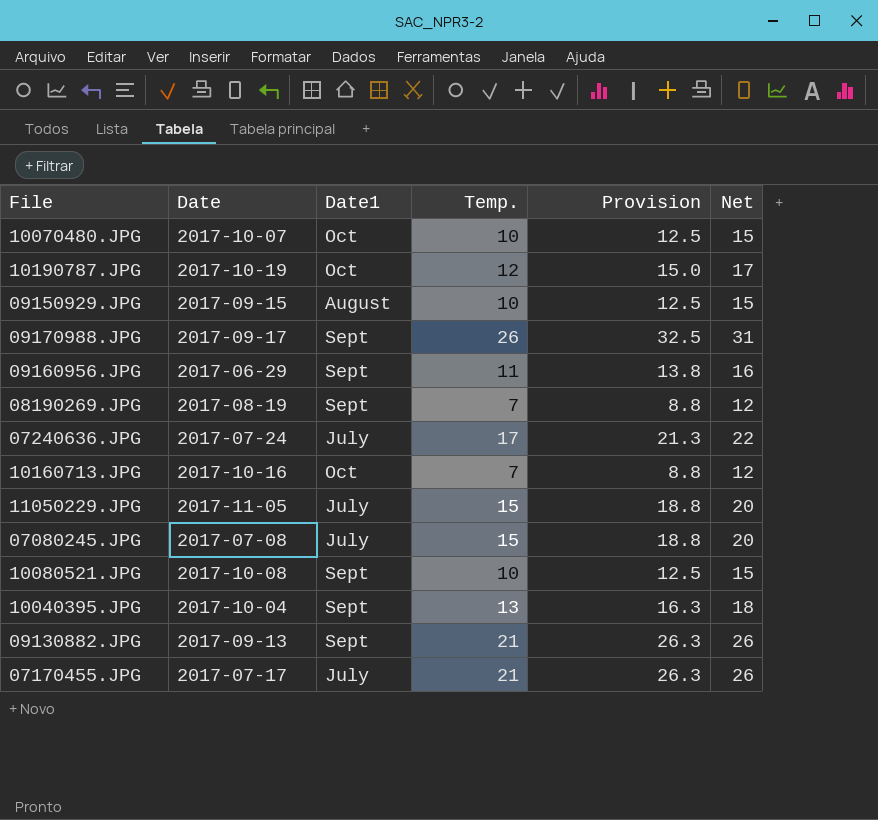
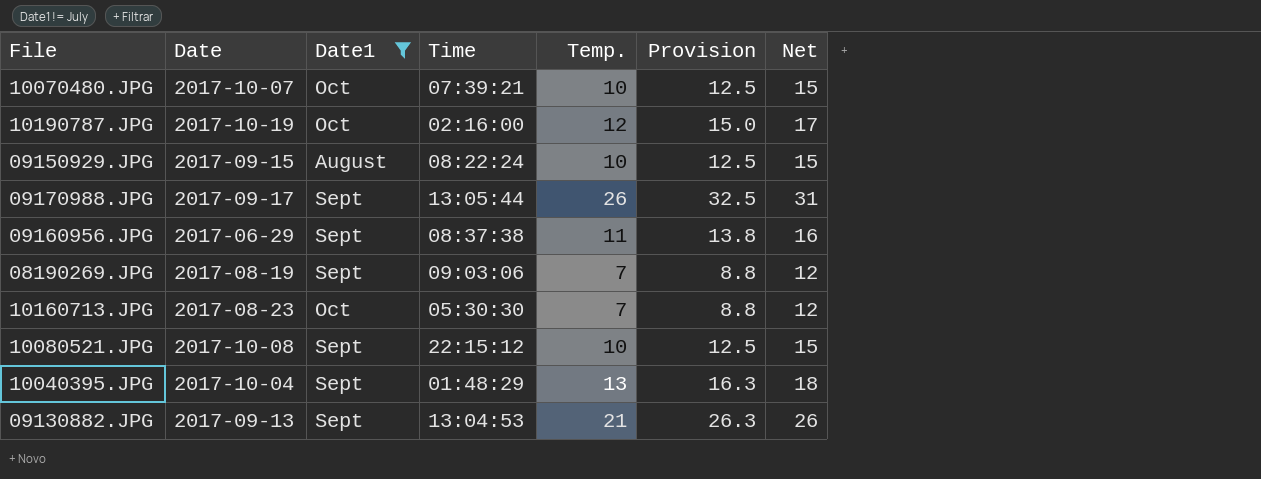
filter: none -> Date1 != July
column Time | position: none -> 4
10160713.JPG | Date: 2017-10-16 -> 2017-08-23

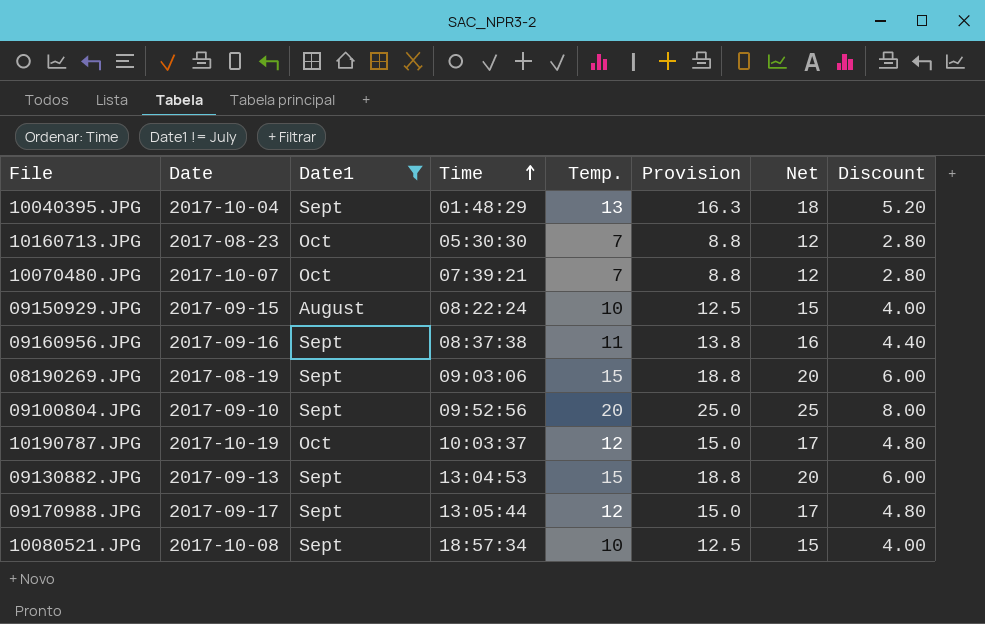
row order: none -> Time ascending
column Discount | formula: none -> [Temp.] * 0.4
10070480.JPG | Temp.: 10 -> 7
10070480.JPG | Provision: 12.5 -> 8.8
10070480.JPG | Net: 15 -> 12
09160956.JPG | Date: 2017-06-29 -> 2017-09-16
08190269.JPG | Temp.: 7 -> 15
08190269.JPG | Provision: 8.8 -> 18.8
08190269.JPG | Net: 12 -> 20
row 09100804.JPG: none -> 2017-09-10 | Sept | 09:52:56 | 20 | 25.0 | 25 | 8.00
10190787.JPG | Time: 02:16:00 -> 10:03:37
09130882.JPG | Temp.: 21 -> 15
09130882.JPG | Provision: 26.3 -> 18.8
09130882.JPG | Net: 26 -> 20
09170988.JPG | Temp.: 26 -> 12
09170988.JPG | Provision: 32.5 -> 15.0
09170988.JPG | Net: 31 -> 17
10080521.JPG | Time: 22:15:12 -> 18:57:34

